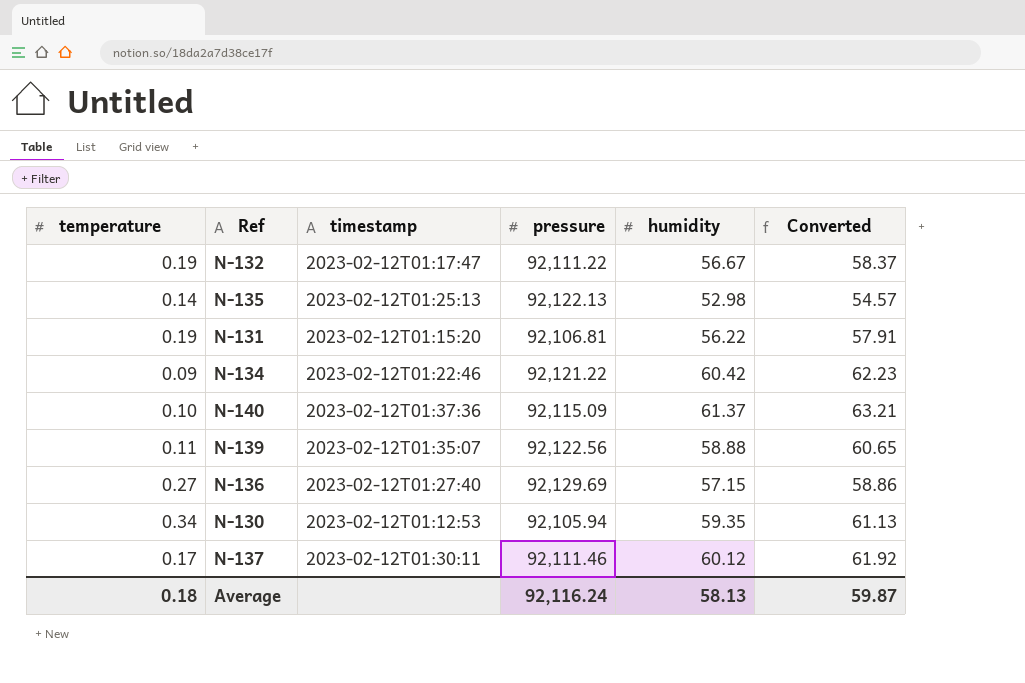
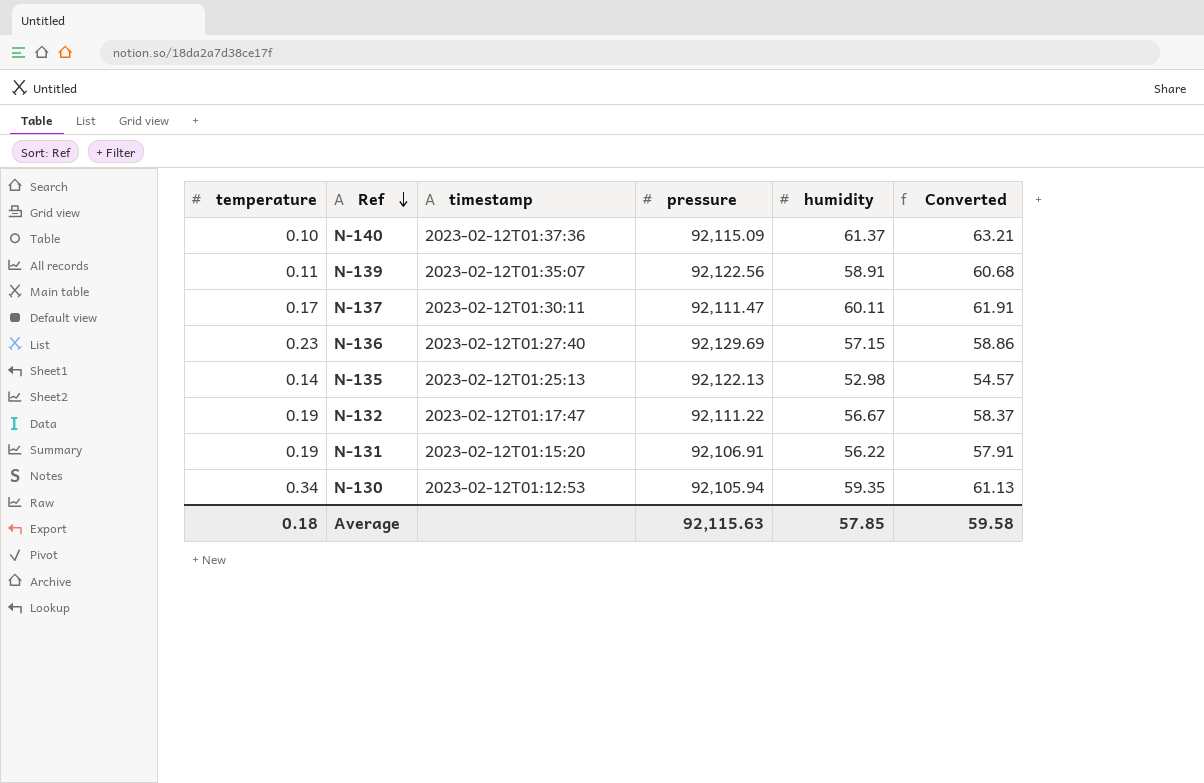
row order: none -> Ref descending
row N-134: 0.09 | 2023-02-12T01:22:46 | 92,121.22 | 60.42 | 62.23 -> none
N-139 | humidity: 58.88 -> 58.91
N-139 | Converted: 60.65 -> 60.68
N-137 | pressure: 92,111.46 -> 92,111.47
N-137 | humidity: 60.12 -> 60.11
N-137 | Converted: 61.92 -> 61.91
N-136 | temperature: 0.27 -> 0.23
N-131 | pressure: 92,106.81 -> 92,106.91
Average | pressure: 92,116.24 -> 92,115.63
Average | humidity: 58.13 -> 57.85
Average | Converted: 59.87 -> 59.58

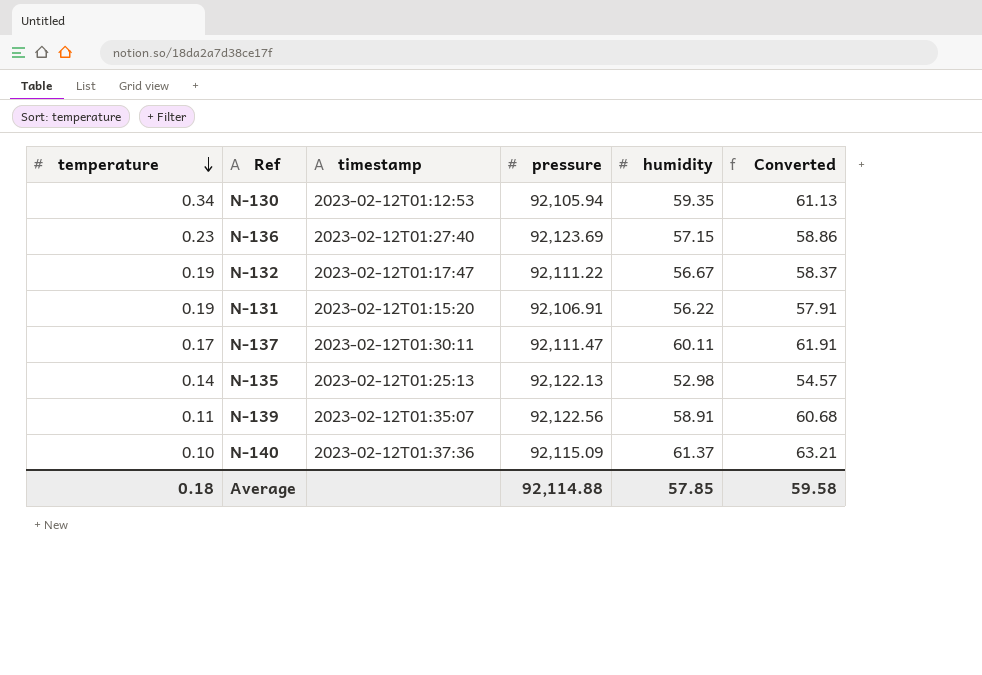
row order: Ref descending -> temperature descending
N-136 | pressure: 92,129.69 -> 92,123.69
Average | pressure: 92,115.63 -> 92,114.88

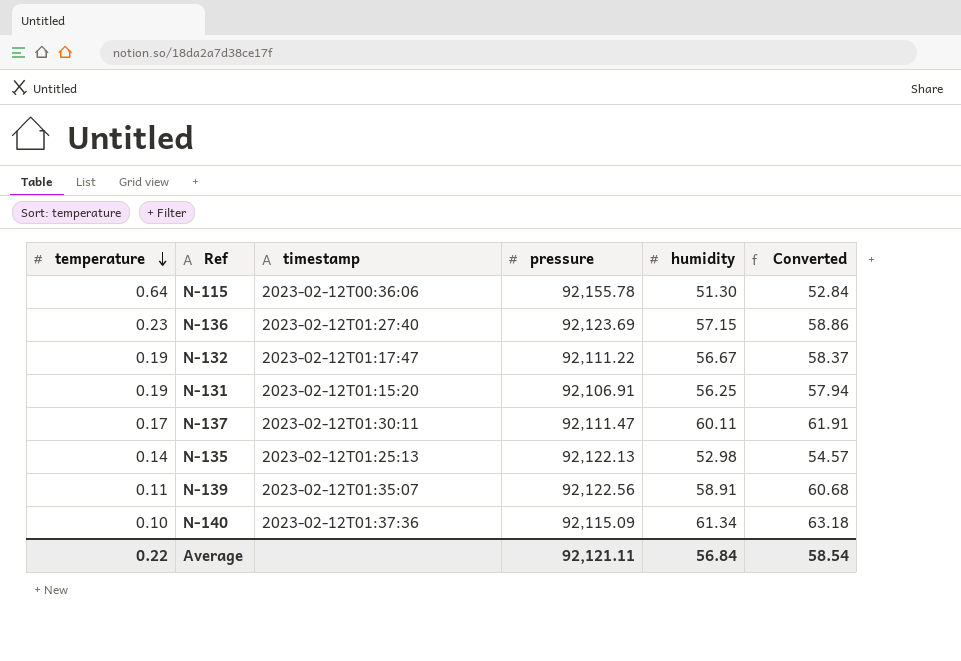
row N-130: 0.34 | 2023-02-12T01:12:53 | 92,105.94 | 59.35 | 61.13 -> none
row N-115: none -> 0.64 | 2023-02-12T00:36:06 | 92,155.78 | 51.30 | 52.84
N-131 | humidity: 56.22 -> 56.25
N-131 | Converted: 57.91 -> 57.94
N-140 | humidity: 61.37 -> 61.34
N-140 | Converted: 63.21 -> 63.18
Average | temperature: 0.18 -> 0.22
Average | pressure: 92,114.88 -> 92,121.11
Average | humidity: 57.85 -> 56.84
Average | Converted: 59.58 -> 58.54

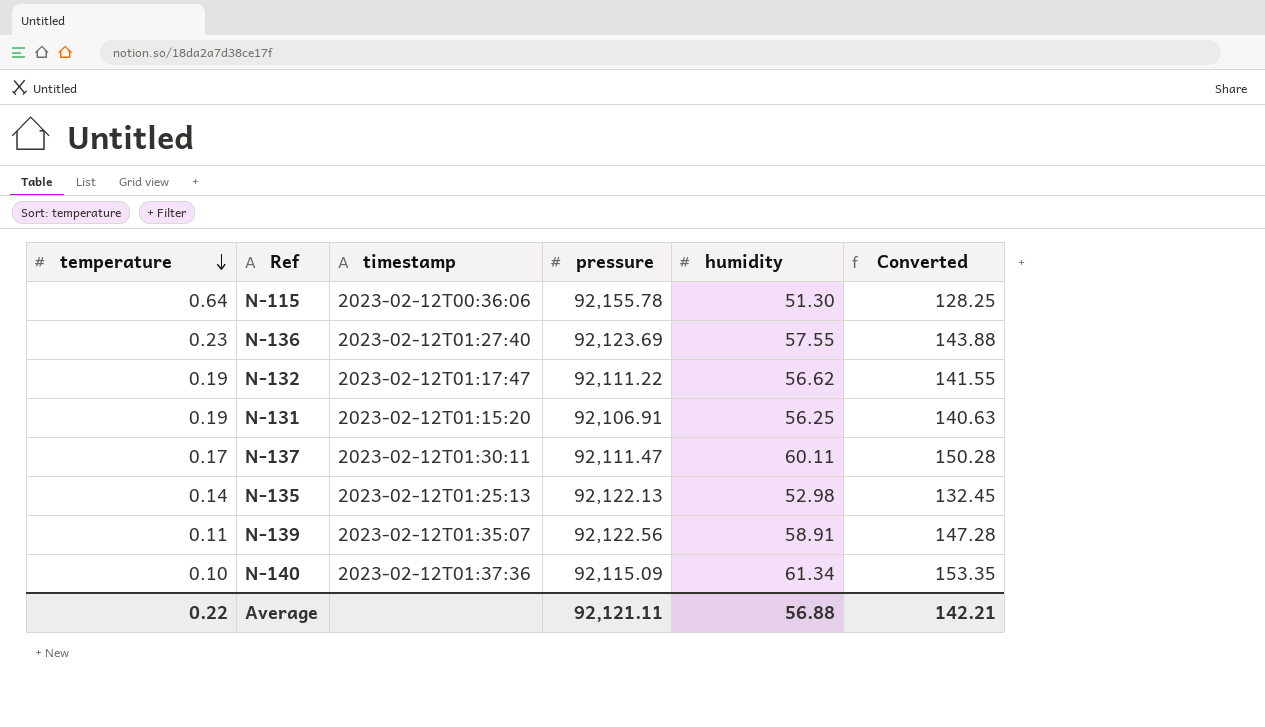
column Converted | formula: [humidity] * 1.03 -> [humidity] * 2.5
N-136 | humidity: 57.15 -> 57.55
N-132 | humidity: 56.67 -> 56.62
Average | humidity: 56.84 -> 56.88
Average | Converted: 58.54 -> 142.21

